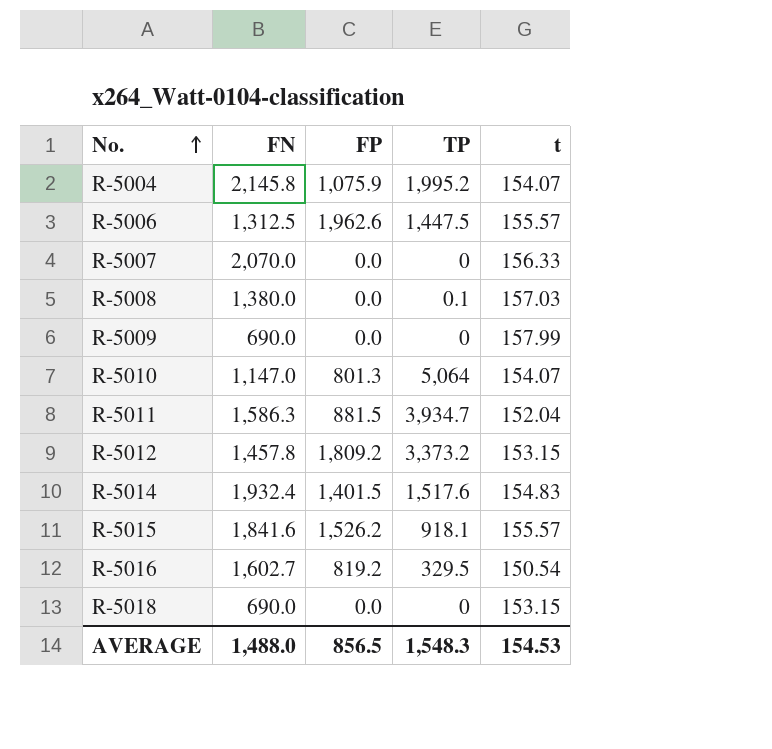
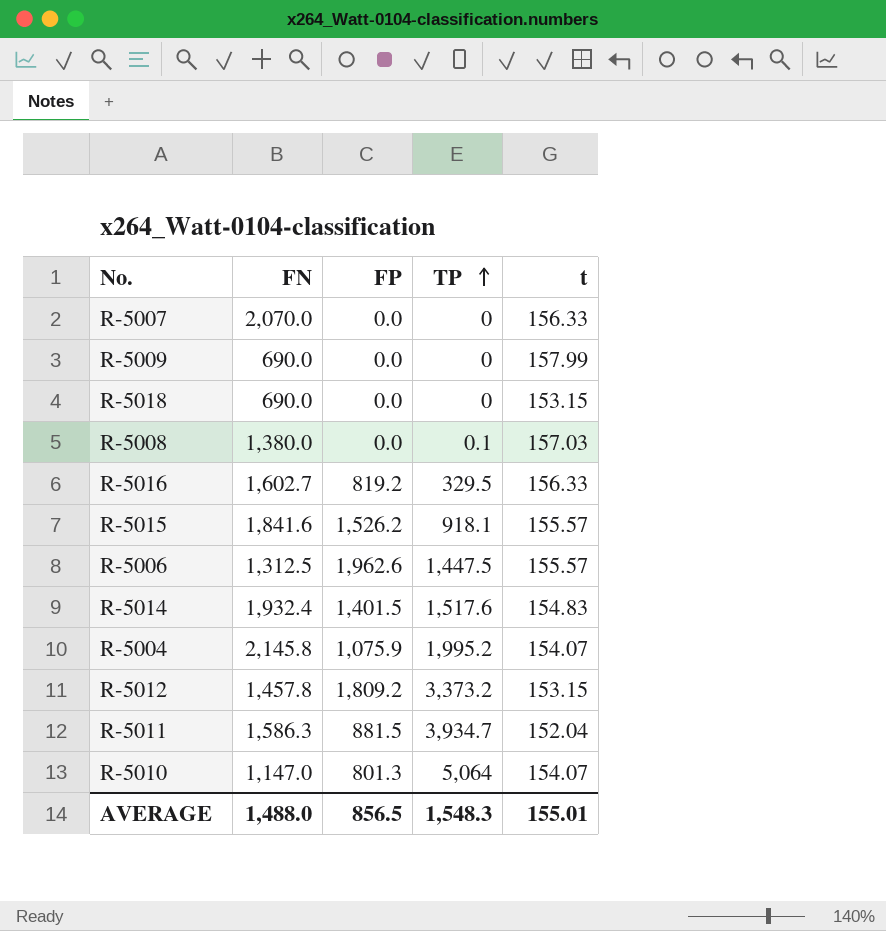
row order: No. ascending -> TP ascending
R-5016 | t: 150.54 -> 156.33
AVERAGE | t: 154.53 -> 155.01

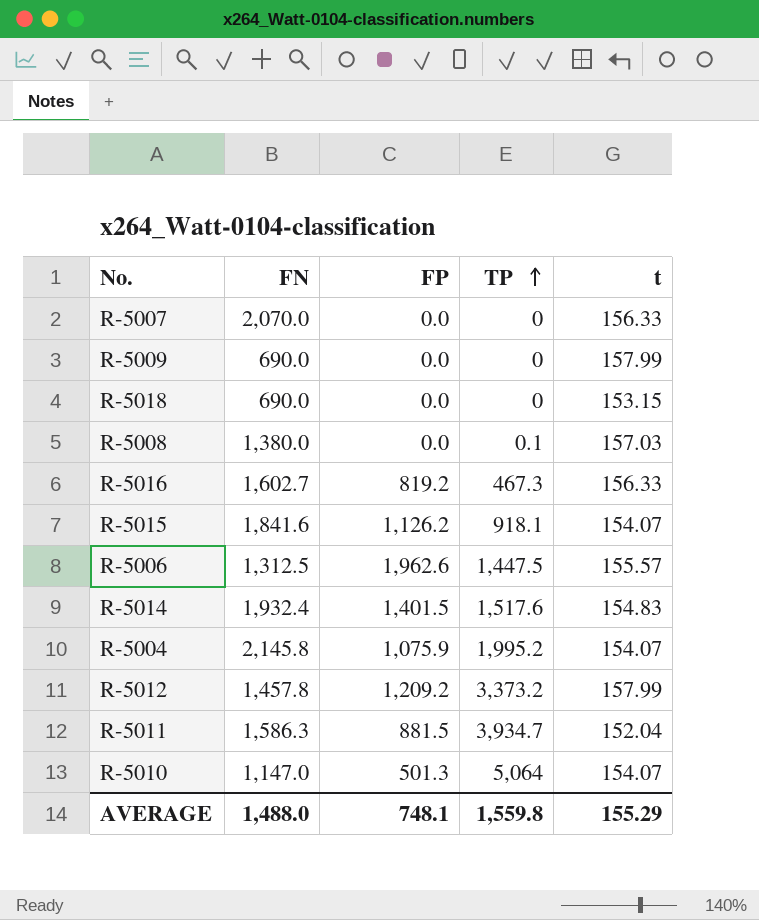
R-5016 | TP: 329.5 -> 467.3
R-5015 | FP: 1,526.2 -> 1,126.2
R-5015 | t: 155.57 -> 154.07
R-5012 | FP: 1,809.2 -> 1,209.2
R-5012 | t: 153.15 -> 157.99
R-5010 | FP: 801.3 -> 501.3
AVERAGE | FP: 856.5 -> 748.1
AVERAGE | TP: 1,548.3 -> 1,559.8
AVERAGE | t: 155.01 -> 155.29

